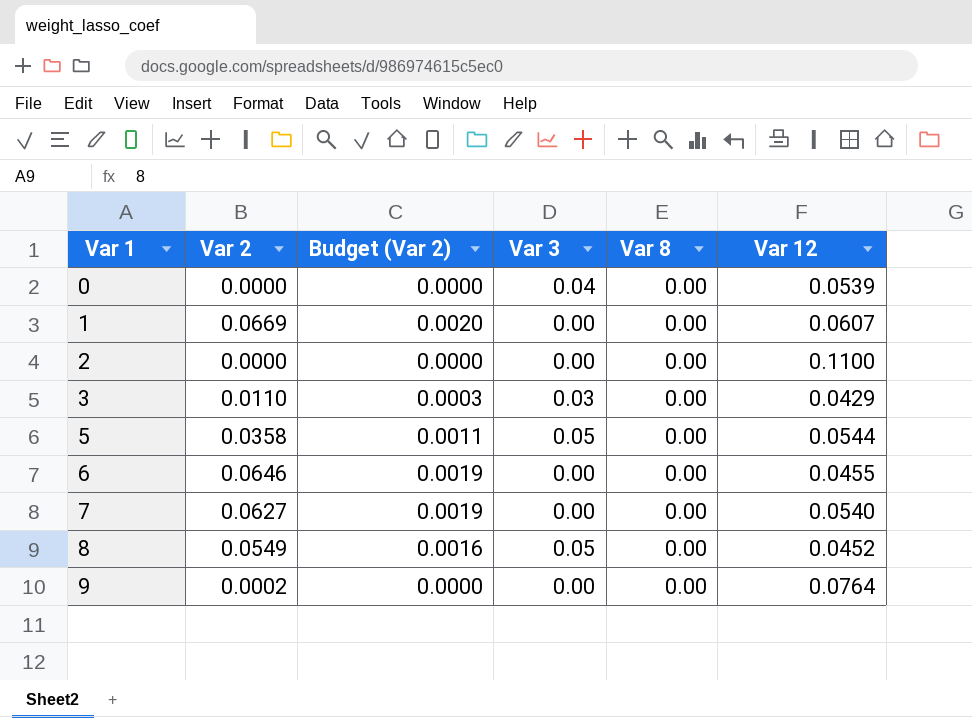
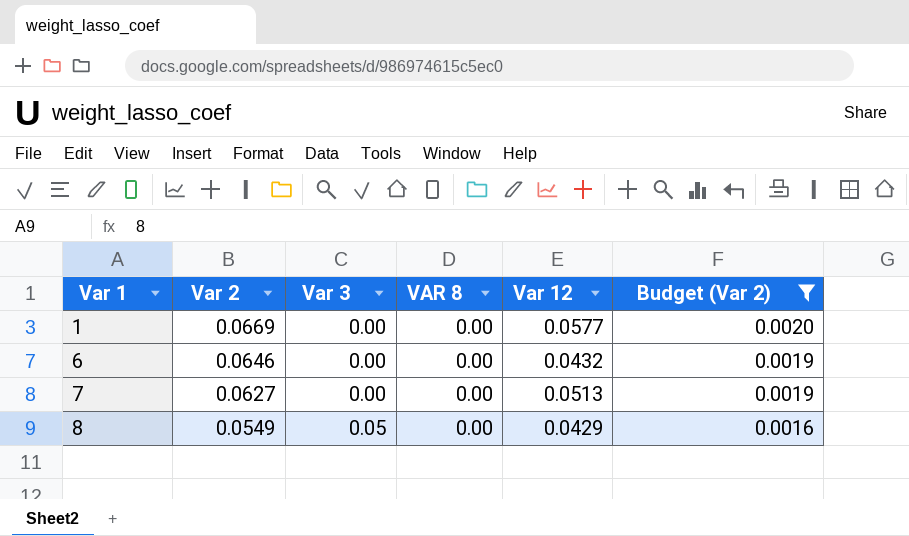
filter: none -> Budget (Var 2) >= 0.0016
column name: Var 8 -> VAR 8
column Budget (Var 2) | position: 3 -> 6
1 | Var 12: 0.0607 -> 0.0577
6 | Var 12: 0.0455 -> 0.0432
7 | Var 12: 0.0540 -> 0.0513
8 | Var 12: 0.0452 -> 0.0429

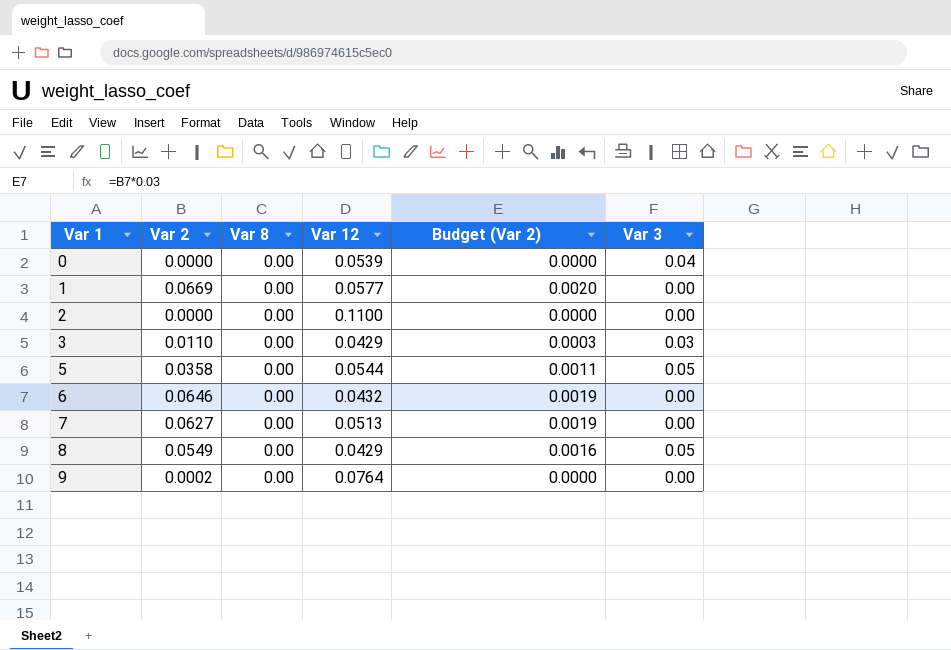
filter: Budget (Var 2) >= 0.0016 -> none
column name: VAR 8 -> Var 8
column Var 3 | position: 3 -> 6

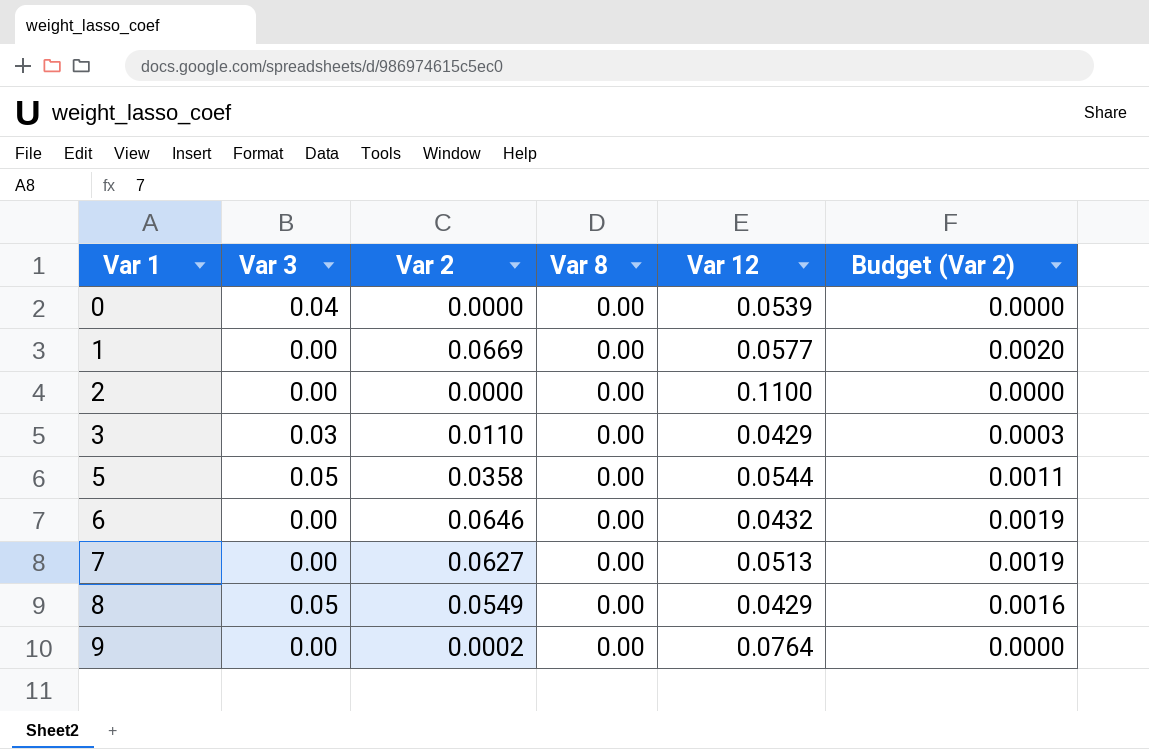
column Var 3 | position: 6 -> 2

